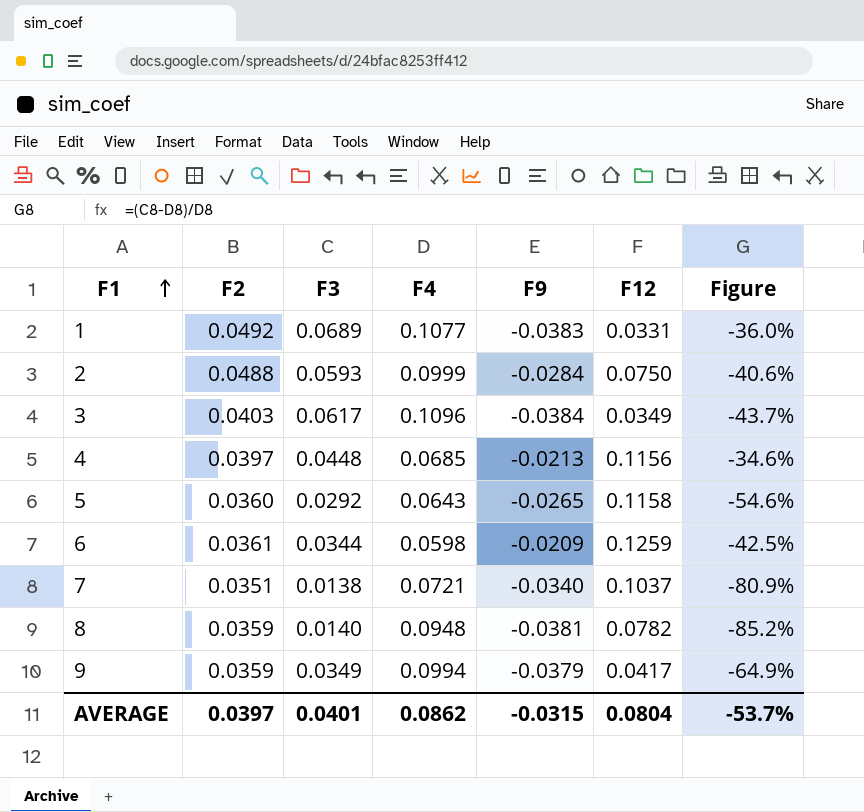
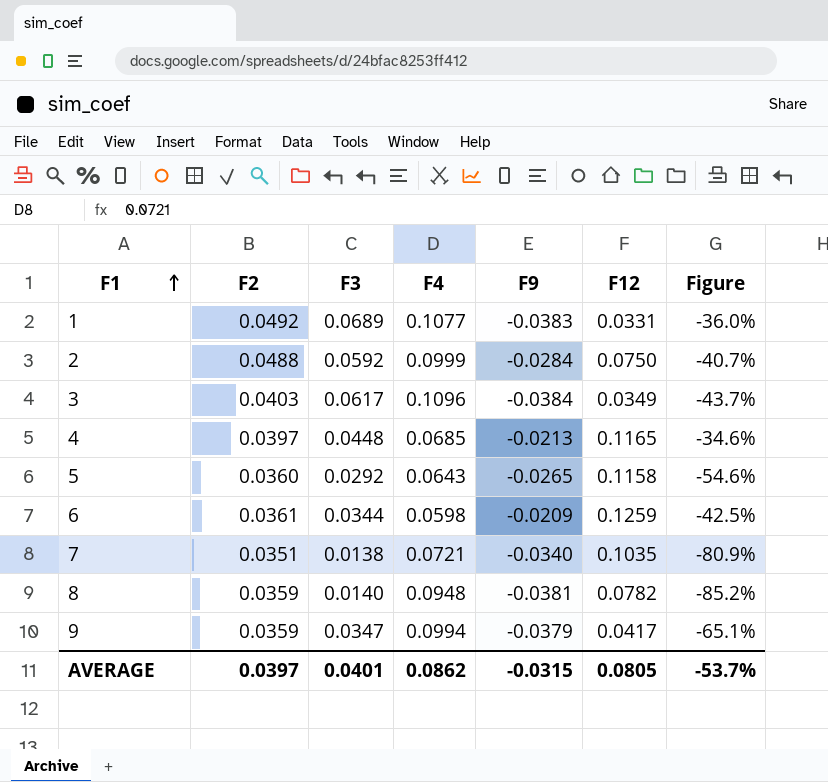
2 | F3: 0.0593 -> 0.0592
2 | Figure: -40.6% -> -40.7%
4 | F12: 0.1156 -> 0.1165
7 | F12: 0.1037 -> 0.1035
9 | F3: 0.0349 -> 0.0347
9 | Figure: -64.9% -> -65.1%
AVERAGE | F12: 0.0804 -> 0.0805

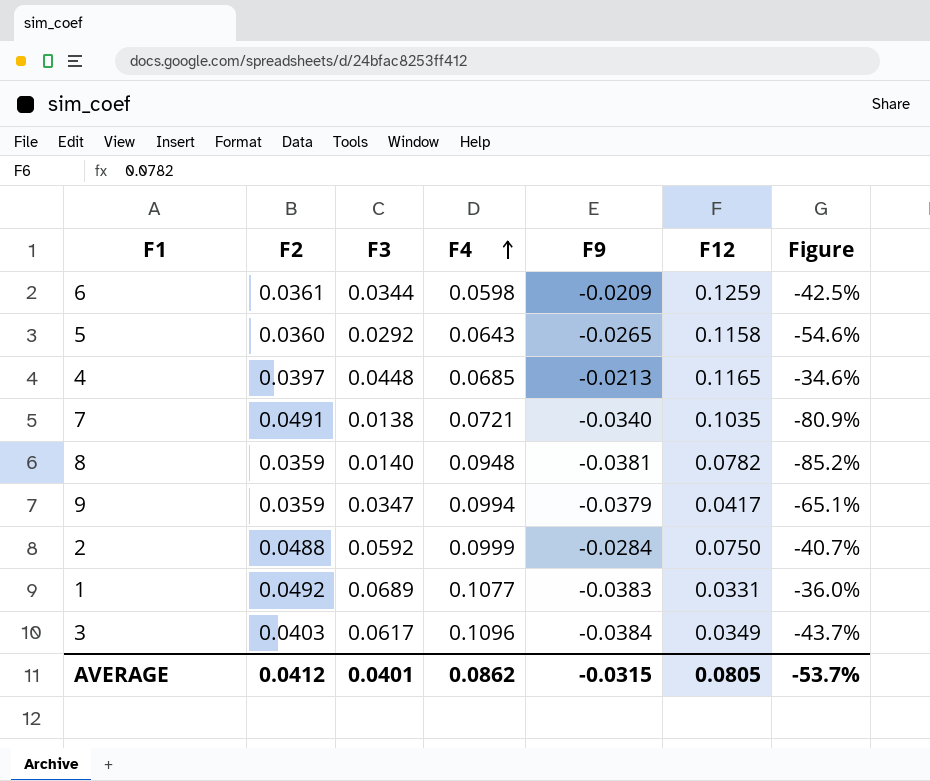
row order: F1 ascending -> F4 ascending
7 | F2: 0.0351 -> 0.0491
AVERAGE | F2: 0.0397 -> 0.0412

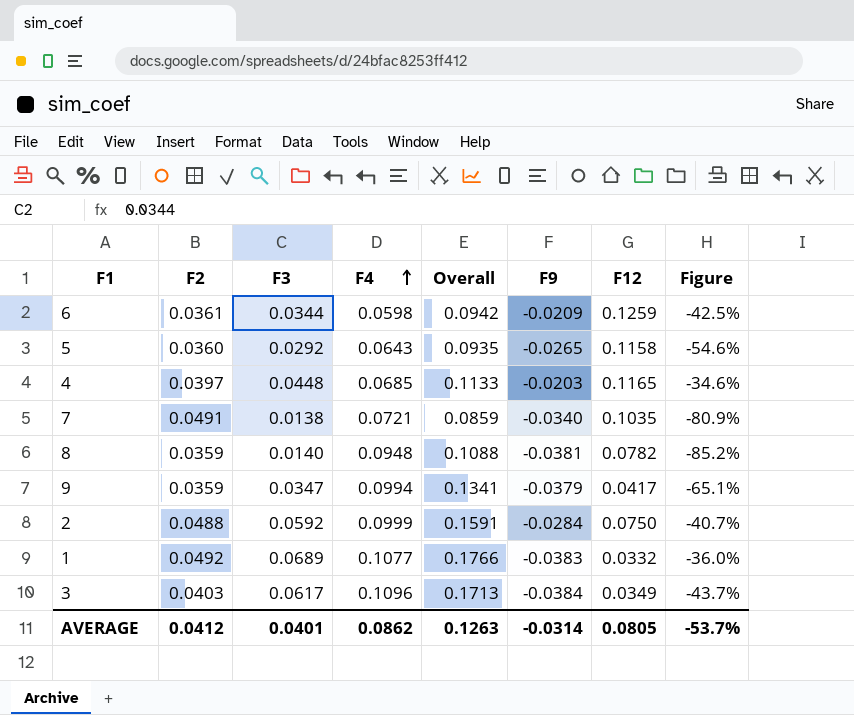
column Overall | formula: none -> [F3] + [F4]
4 | F9: -0.0213 -> -0.0203
1 | F12: 0.0331 -> 0.0332
AVERAGE | F9: -0.0315 -> -0.0314

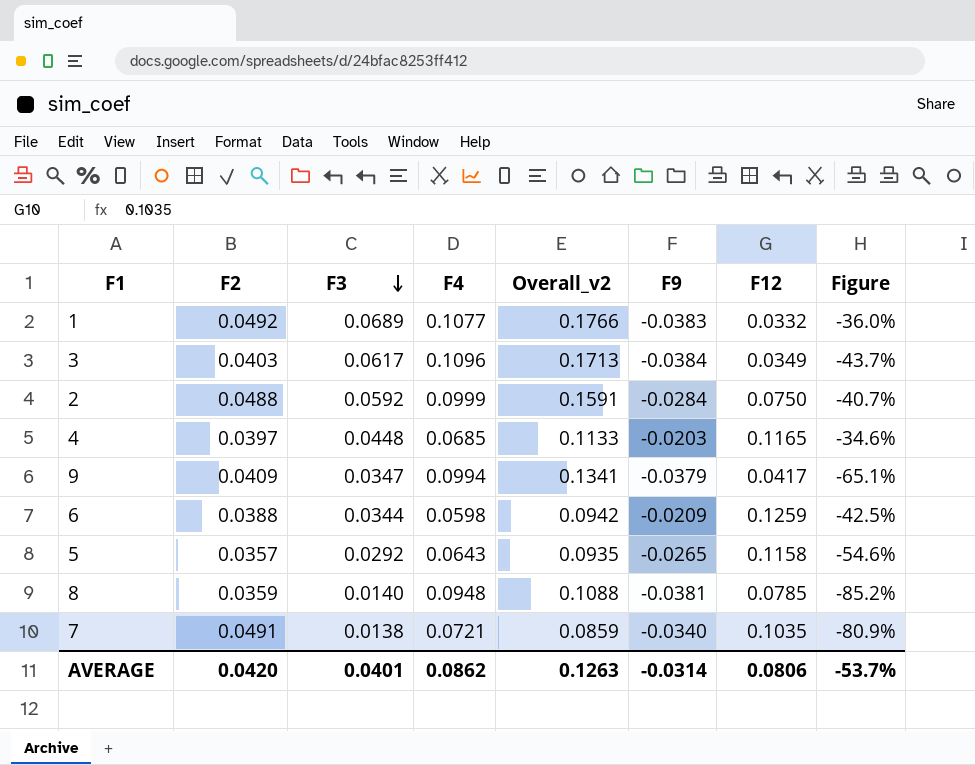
row order: F4 ascending -> F3 descending
column name: Overall -> Overall_v2
9 | F2: 0.0359 -> 0.0409
6 | F2: 0.0361 -> 0.0388
5 | F2: 0.0360 -> 0.0357
8 | F12: 0.0782 -> 0.0785
AVERAGE | F2: 0.0412 -> 0.0420
AVERAGE | F12: 0.0805 -> 0.0806

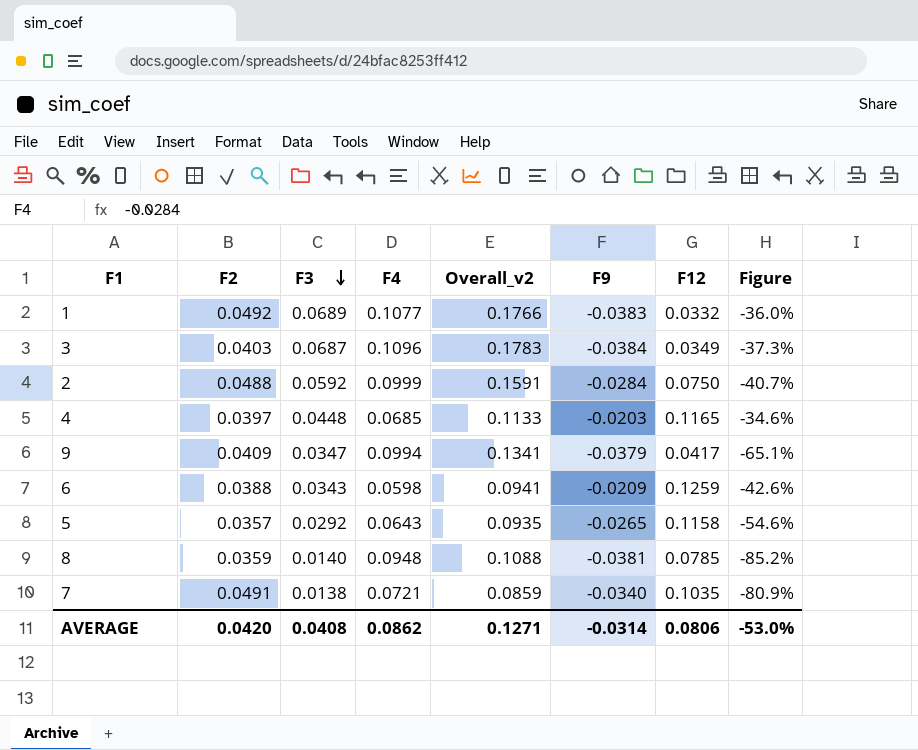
3 | F3: 0.0617 -> 0.0687
3 | Overall_v2: 0.1713 -> 0.1783
3 | Figure: -43.7% -> -37.3%
6 | F3: 0.0344 -> 0.0343
6 | Overall_v2: 0.0942 -> 0.0941
6 | Figure: -42.5% -> -42.6%
AVERAGE | F3: 0.0401 -> 0.0408
AVERAGE | Overall_v2: 0.1263 -> 0.1271
AVERAGE | Figure: -53.7% -> -53.0%

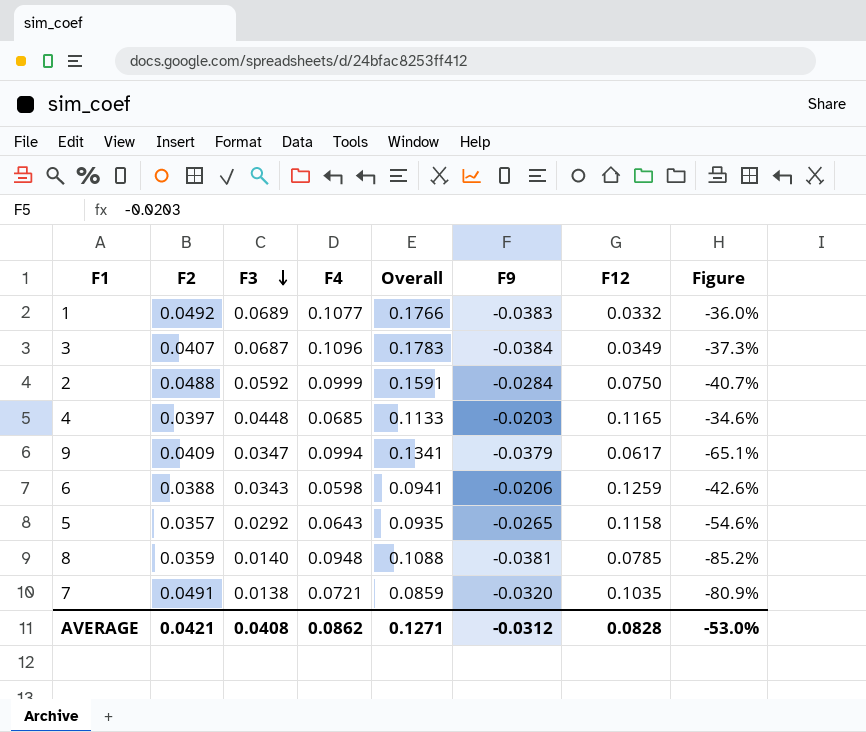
column name: Overall_v2 -> Overall
3 | F2: 0.0403 -> 0.0407
9 | F12: 0.0417 -> 0.0617
6 | F9: -0.0209 -> -0.0206
7 | F9: -0.0340 -> -0.0320
AVERAGE | F2: 0.0420 -> 0.0421
AVERAGE | F9: -0.0314 -> -0.0312
AVERAGE | F12: 0.0806 -> 0.0828

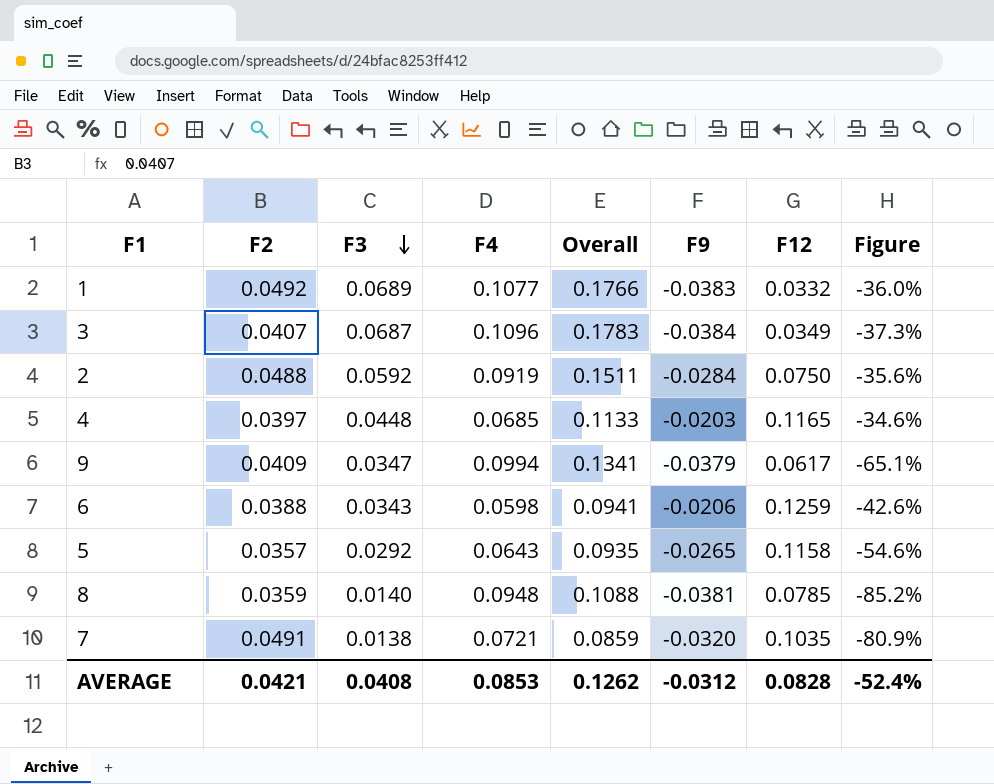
2 | F4: 0.0999 -> 0.0919
2 | Overall: 0.1591 -> 0.1511
2 | Figure: -40.7% -> -35.6%
AVERAGE | F4: 0.0862 -> 0.0853
AVERAGE | Overall: 0.1271 -> 0.1262
AVERAGE | Figure: -53.0% -> -52.4%

